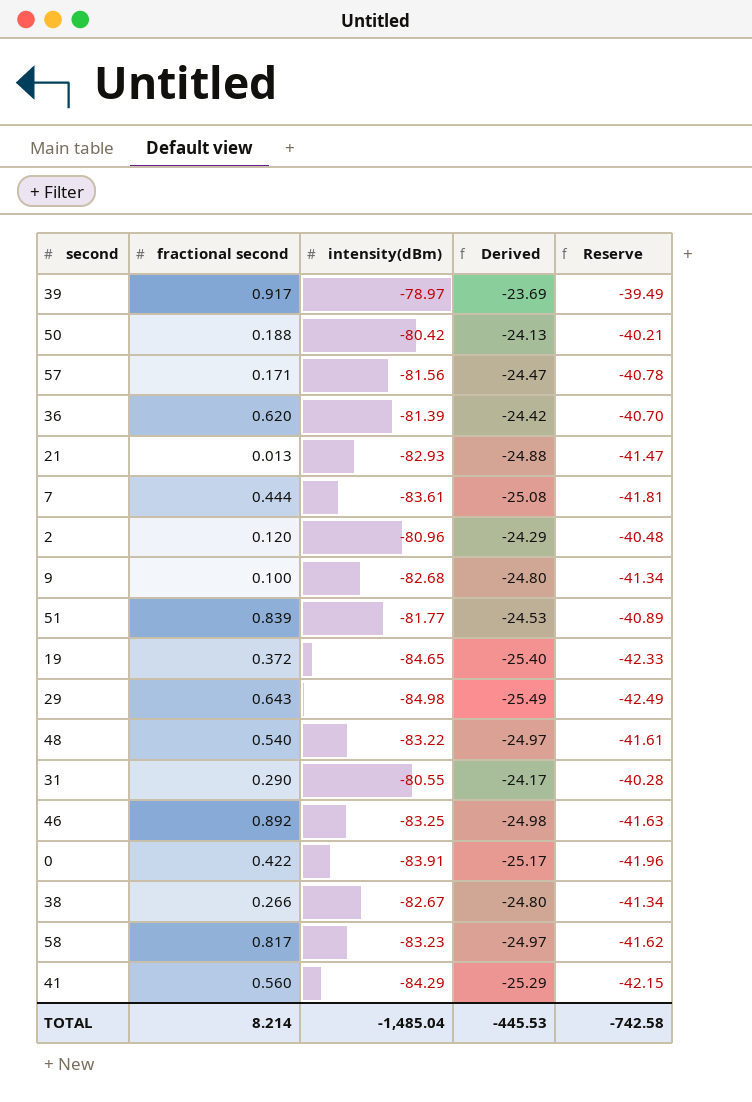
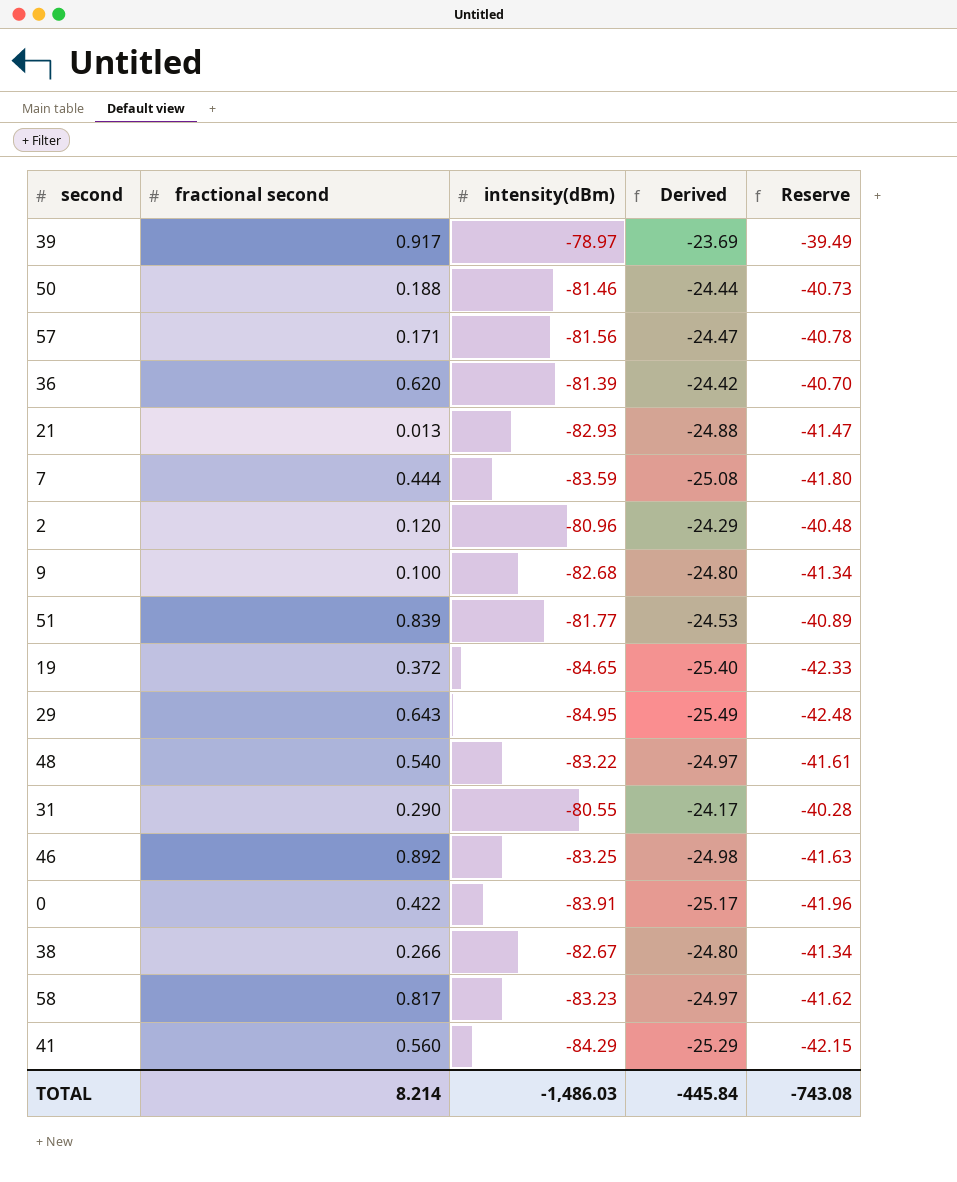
50 | intensity(dBm): -80.42 -> -81.46
50 | Derived: -24.13 -> -24.44
50 | Reserve: -40.21 -> -40.73
7 | intensity(dBm): -83.61 -> -83.59
7 | Reserve: -41.81 -> -41.80
29 | intensity(dBm): -84.98 -> -84.95
29 | Reserve: -42.49 -> -42.48
TOTAL | intensity(dBm): -1,485.04 -> -1,486.03
TOTAL | Derived: -445.53 -> -445.84
TOTAL | Reserve: -742.58 -> -743.08

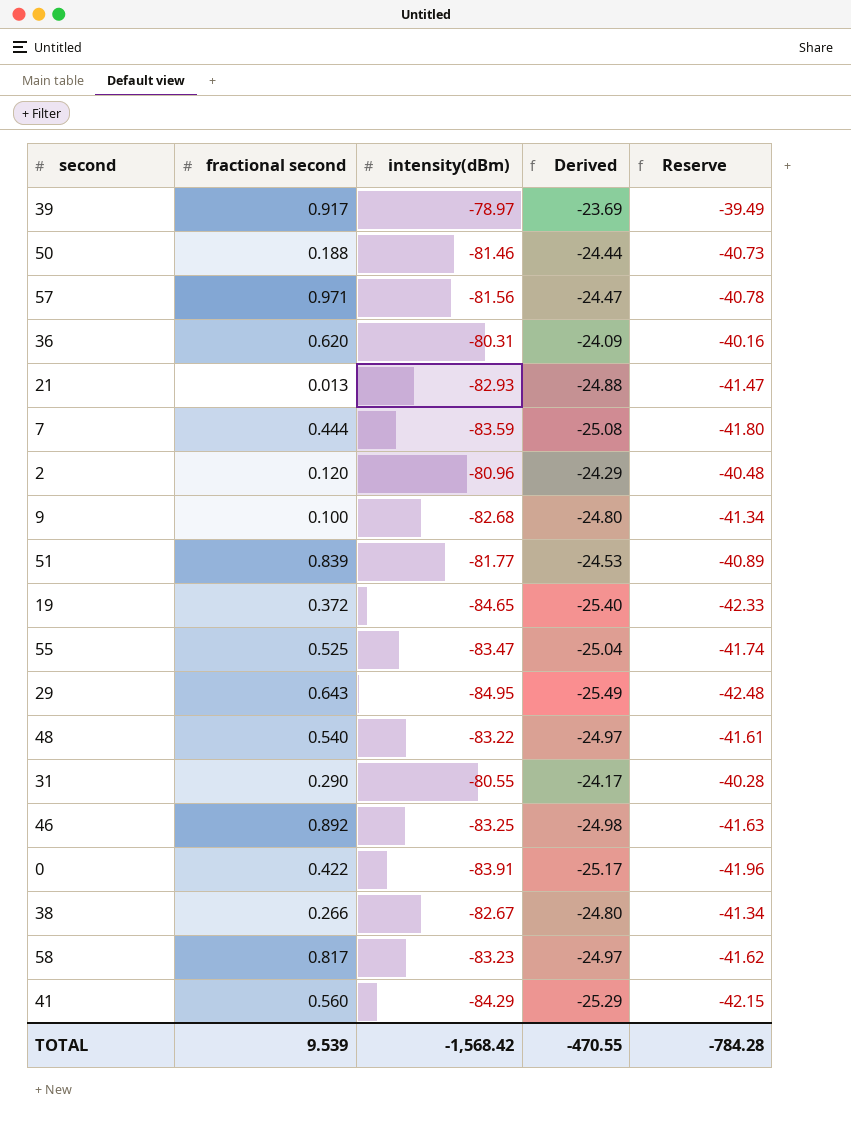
57 | fractional second: 0.171 -> 0.971
36 | intensity(dBm): -81.39 -> -80.31
36 | Derived: -24.42 -> -24.09
36 | Reserve: -40.70 -> -40.16
row 55: none -> 0.525 | -83.47 | -25.04 | -41.74
TOTAL | fractional second: 8.214 -> 9.539
TOTAL | intensity(dBm): -1,486.03 -> -1,568.42
TOTAL | Derived: -445.84 -> -470.55
TOTAL | Reserve: -743.08 -> -784.28

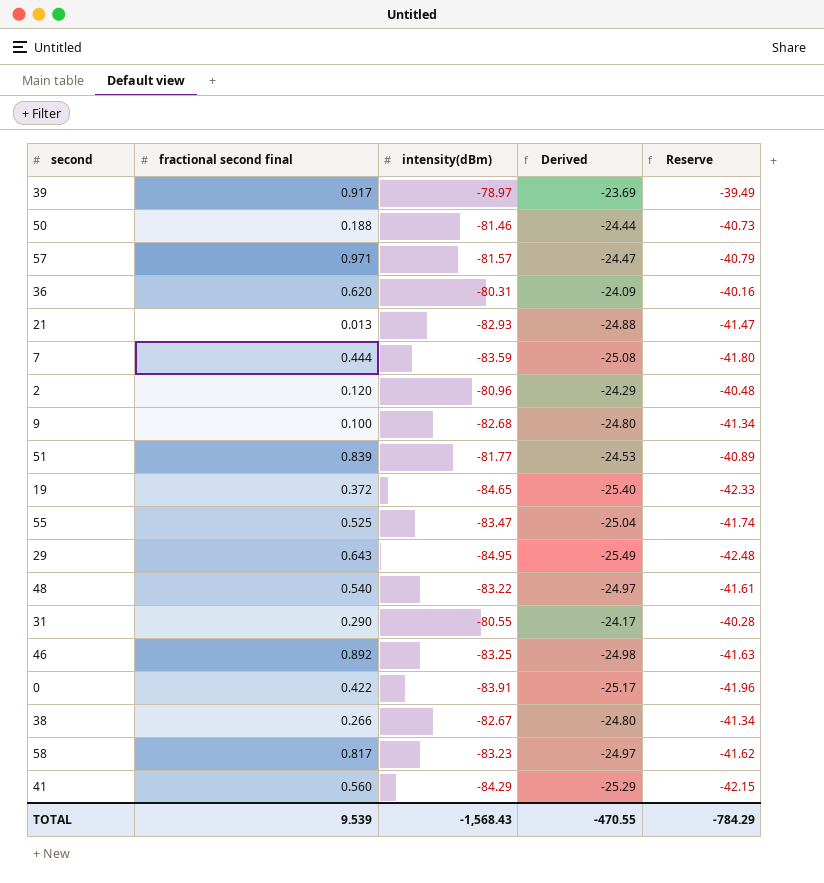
column name: fractional second -> fractional second final
57 | intensity(dBm): -81.56 -> -81.57
57 | Reserve: -40.78 -> -40.79
TOTAL | intensity(dBm): -1,568.42 -> -1,568.43
TOTAL | Reserve: -784.28 -> -784.29

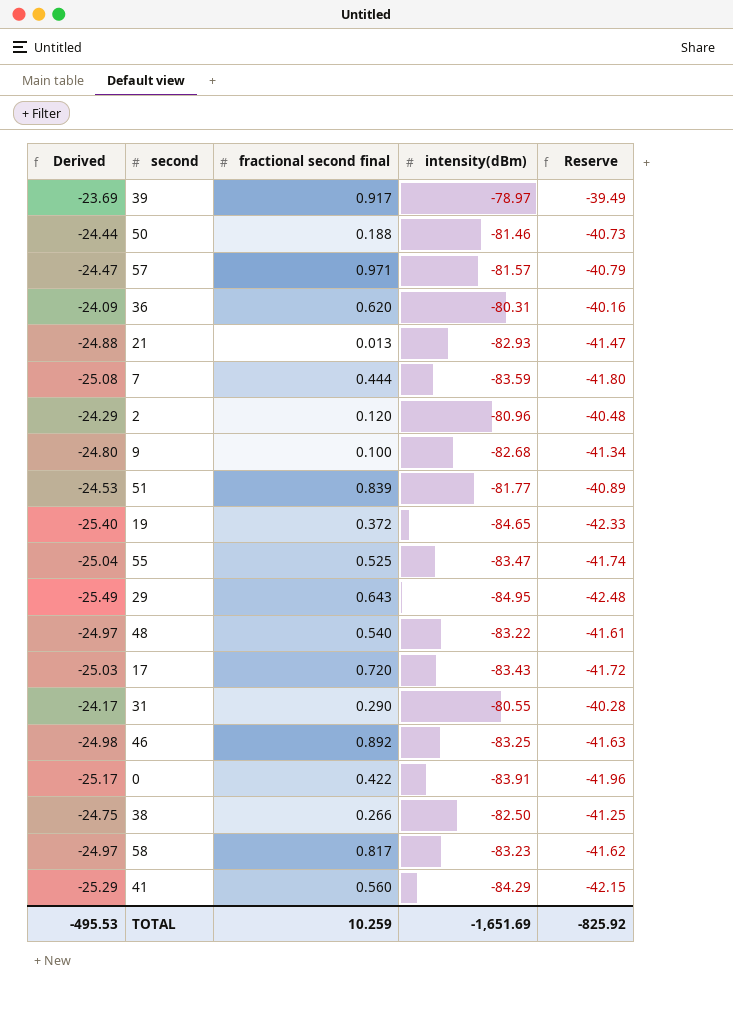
column Derived | position: 4 -> 1
row 17: none -> -25.03 | 0.720 | -83.43 | -41.72
38 | Derived: -24.80 -> -24.75
38 | intensity(dBm): -82.67 -> -82.50
38 | Reserve: -41.34 -> -41.25
TOTAL | Derived: -470.55 -> -495.53
TOTAL | fractional second final: 9.539 -> 10.259
TOTAL | intensity(dBm): -1,568.43 -> -1,651.69
TOTAL | Reserve: -784.29 -> -825.92

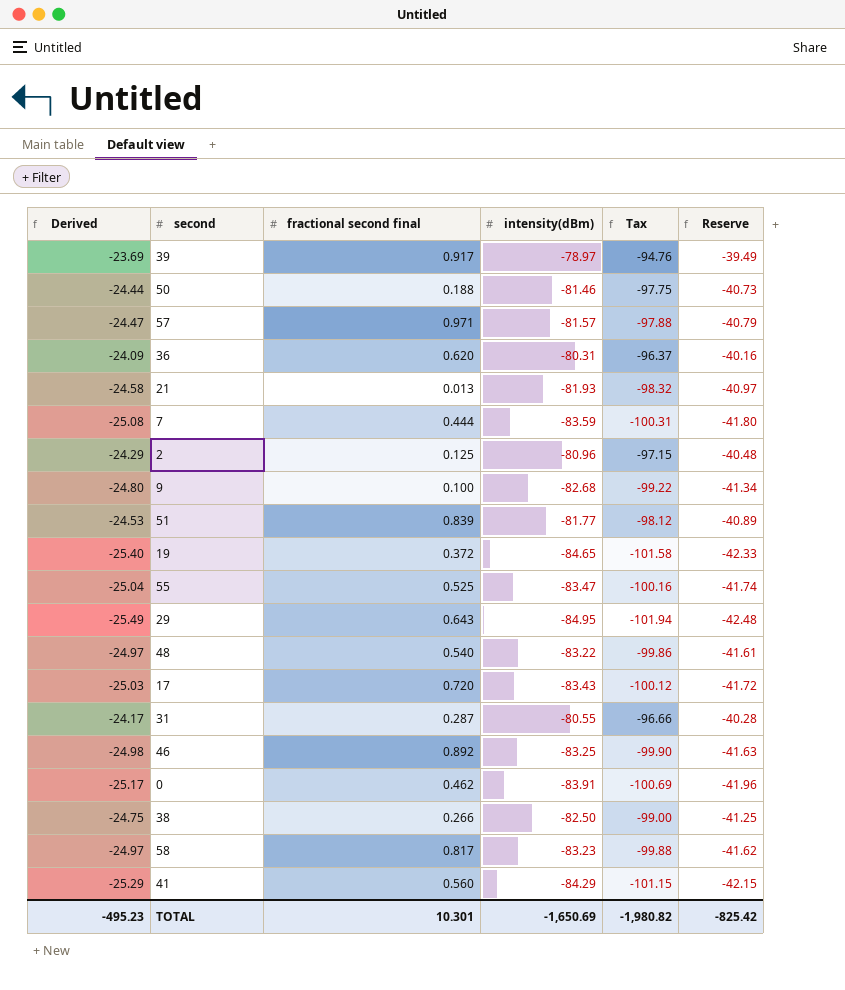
column Tax | formula: none -> [intensity(dBm)] * 1.2
21 | Derived: -24.88 -> -24.58
21 | intensity(dBm): -82.93 -> -81.93
21 | Reserve: -41.47 -> -40.97
2 | fractional second final: 0.120 -> 0.125
31 | fractional second final: 0.290 -> 0.287
0 | fractional second final: 0.422 -> 0.462
TOTAL | Derived: -495.53 -> -495.23
TOTAL | fractional second final: 10.259 -> 10.301
TOTAL | intensity(dBm): -1,651.69 -> -1,650.69
TOTAL | Reserve: -825.92 -> -825.42

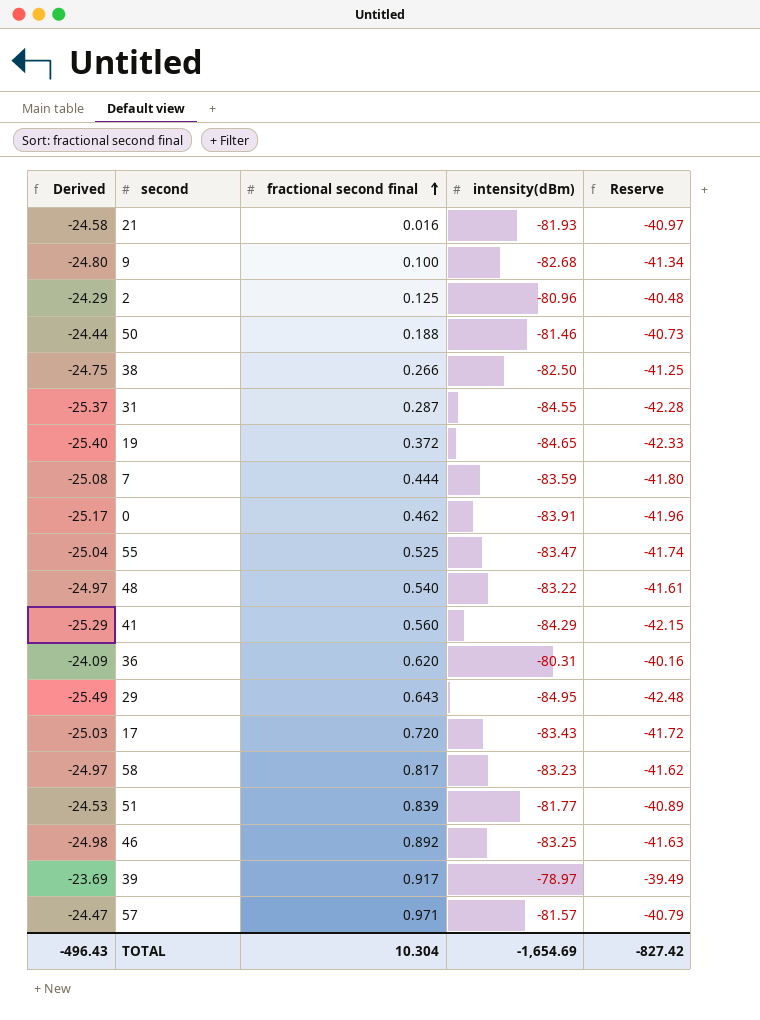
row order: none -> fractional second final ascending
column Tax | formula: [intensity(dBm)] * 1.2 -> none
21 | fractional second final: 0.013 -> 0.016
31 | Derived: -24.17 -> -25.37
31 | intensity(dBm): -80.55 -> -84.55
31 | Reserve: -40.28 -> -42.28
TOTAL | Derived: -495.23 -> -496.43
TOTAL | fractional second final: 10.301 -> 10.304
TOTAL | intensity(dBm): -1,650.69 -> -1,654.69
TOTAL | Reserve: -825.42 -> -827.42

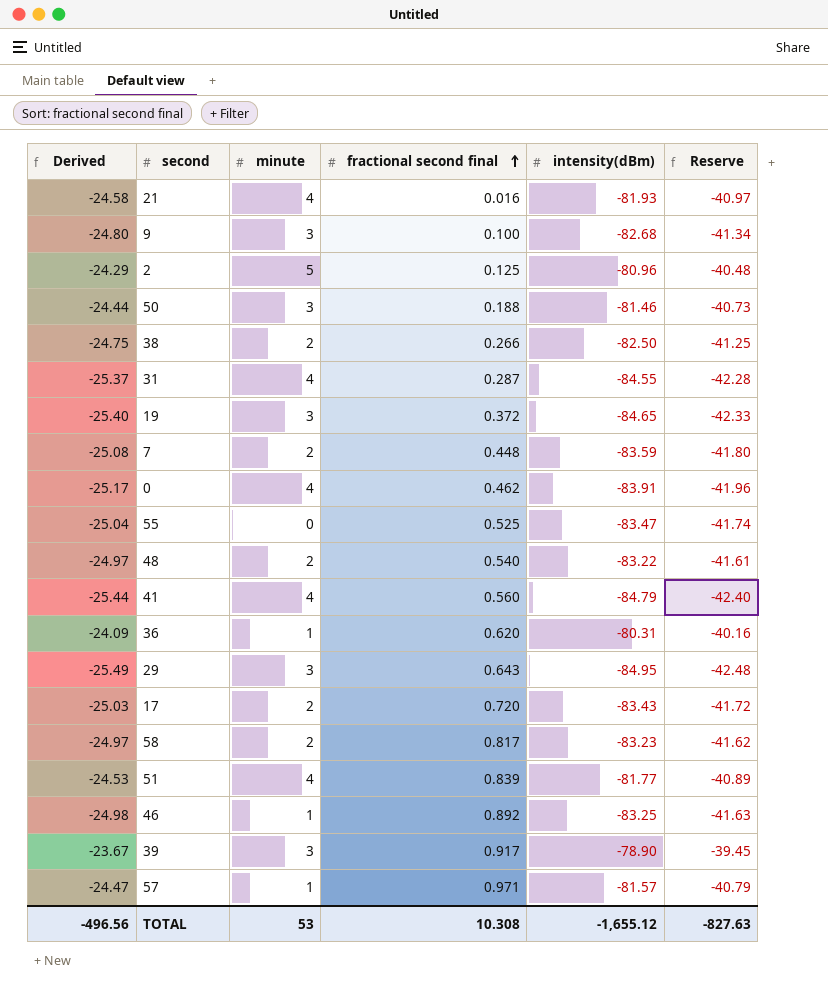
column minute | position: none -> 3
7 | fractional second final: 0.444 -> 0.448
41 | Derived: -25.29 -> -25.44
41 | intensity(dBm): -84.29 -> -84.79
41 | Reserve: -42.15 -> -42.40
39 | Derived: -23.69 -> -23.67
39 | intensity(dBm): -78.97 -> -78.90
39 | Reserve: -39.49 -> -39.45
TOTAL | Derived: -496.43 -> -496.56
TOTAL | fractional second final: 10.304 -> 10.308
TOTAL | intensity(dBm): -1,654.69 -> -1,655.12
TOTAL | Reserve: -827.42 -> -827.63

